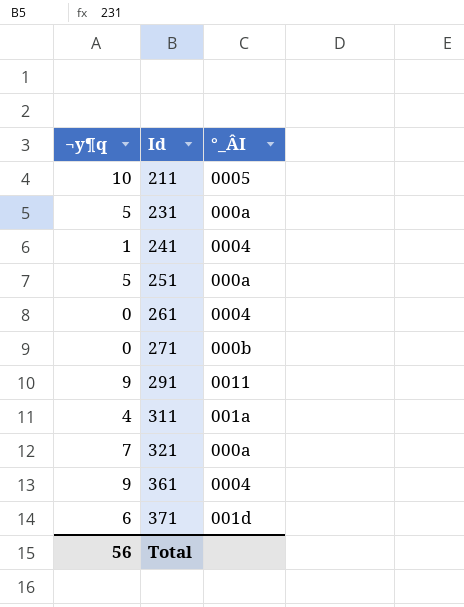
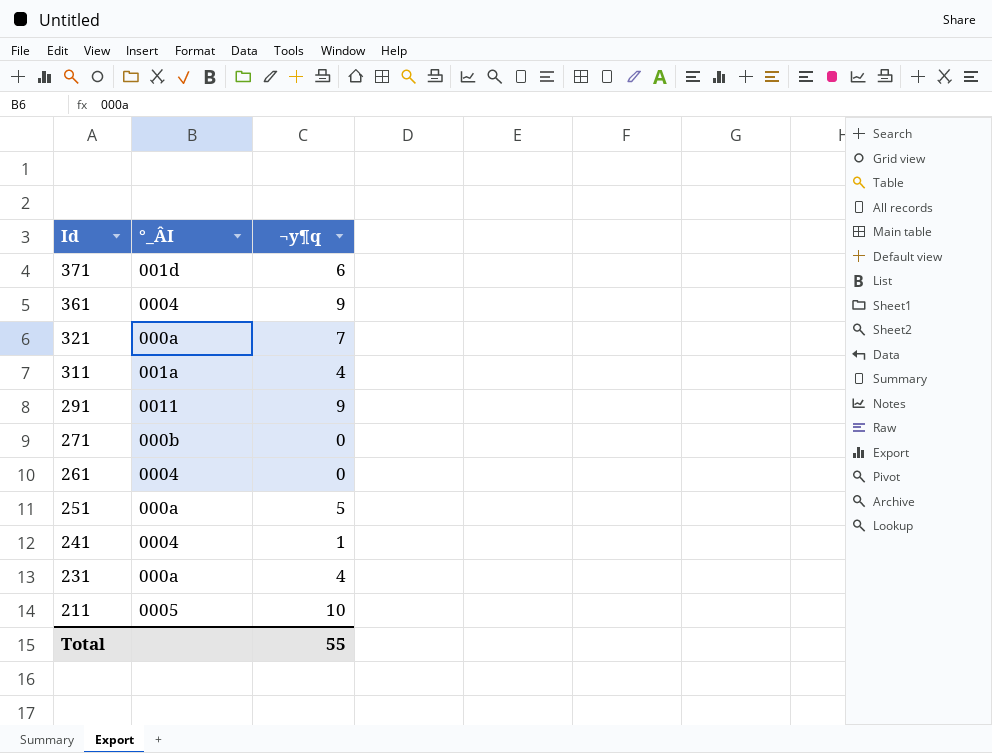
row order: Id ascending -> Id descending
column ¬y¶q | position: 1 -> 3
231 | ¬y¶q: 5 -> 4
Total | ¬y¶q: 56 -> 55

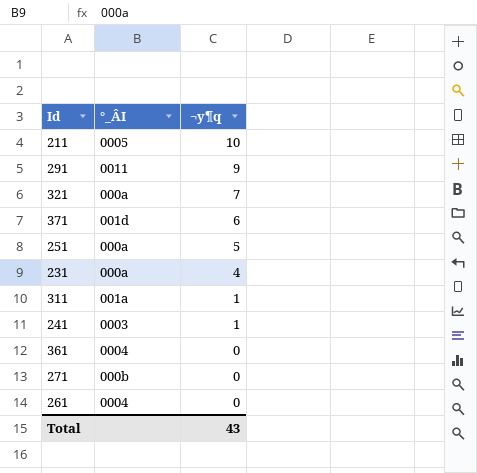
row order: Id descending -> ¬y¶q descending
311 | ¬y¶q: 4 -> 1
241 | °_ÂI: 0004 -> 0003
361 | ¬y¶q: 9 -> 0
Total | ¬y¶q: 55 -> 43

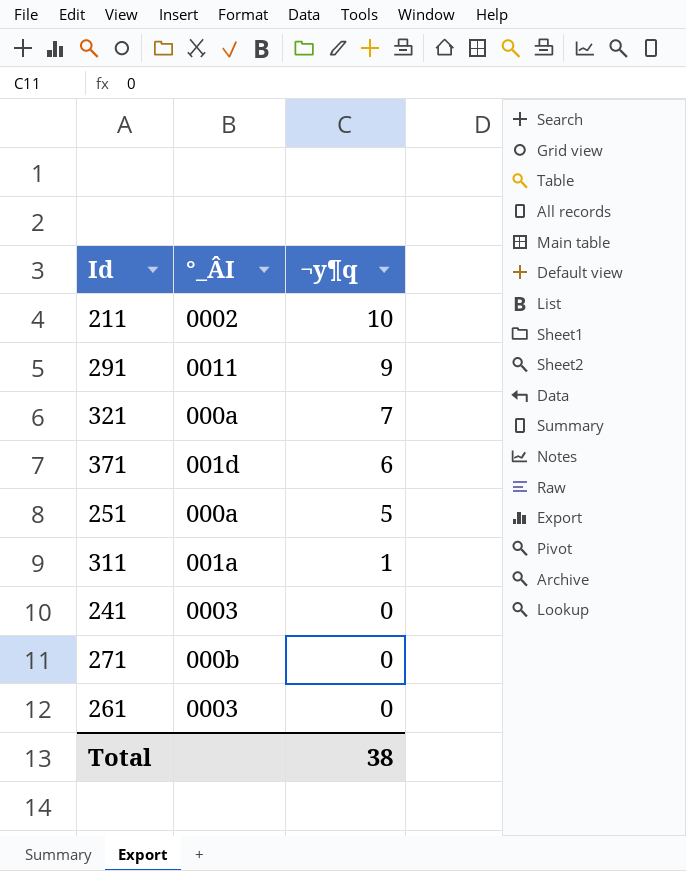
row 231: 000a | 4 -> none
row 361: 0004 | 0 -> none
211 | °_ÂI: 0005 -> 0002
241 | ¬y¶q: 1 -> 0
261 | °_ÂI: 0004 -> 0003
Total | ¬y¶q: 43 -> 38

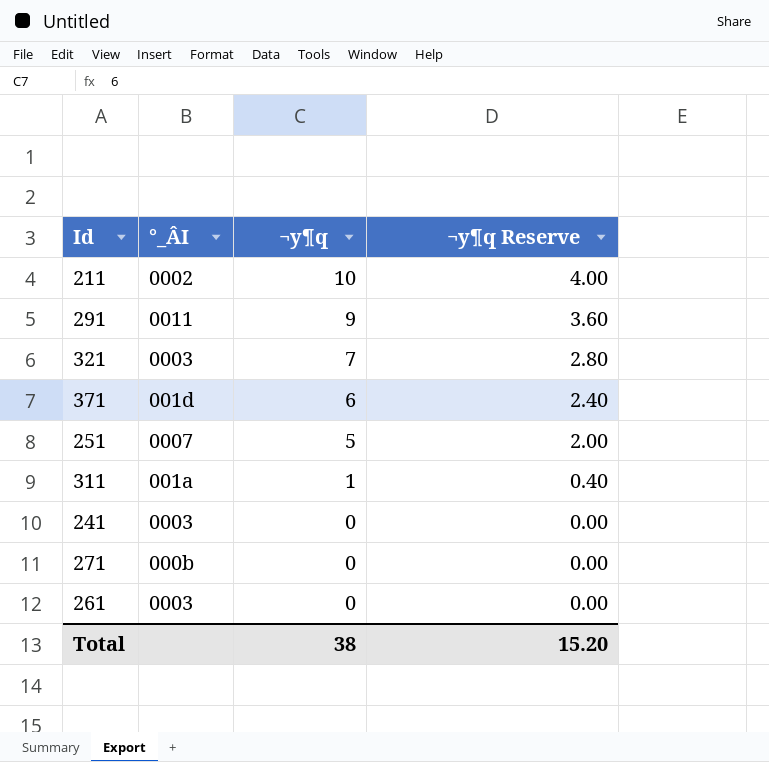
column ¬y¶q Reserve | formula: none -> [¬y¶q] * 0.4
321 | °_ÂI: 000a -> 0003
251 | °_ÂI: 000a -> 0007

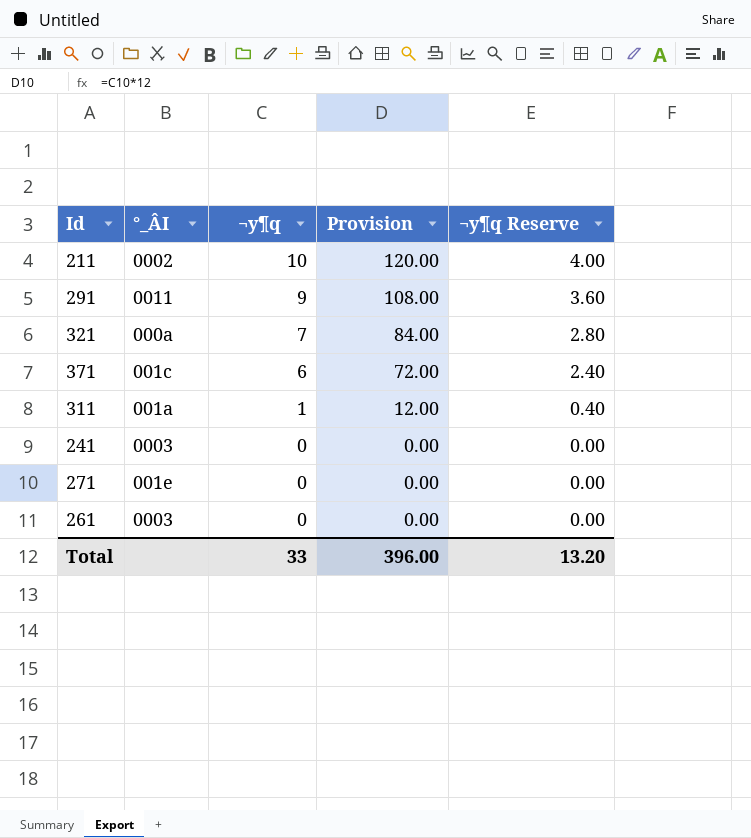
column Provision | formula: none -> [¬y¶q] * 12
row 251: 0007 | 5 | 2.00 -> none
321 | °_ÂI: 0003 -> 000a
371 | °_ÂI: 001d -> 001c
271 | °_ÂI: 000b -> 001e
Total | ¬y¶q: 38 -> 33
Total | ¬y¶q Reserve: 15.20 -> 13.20

